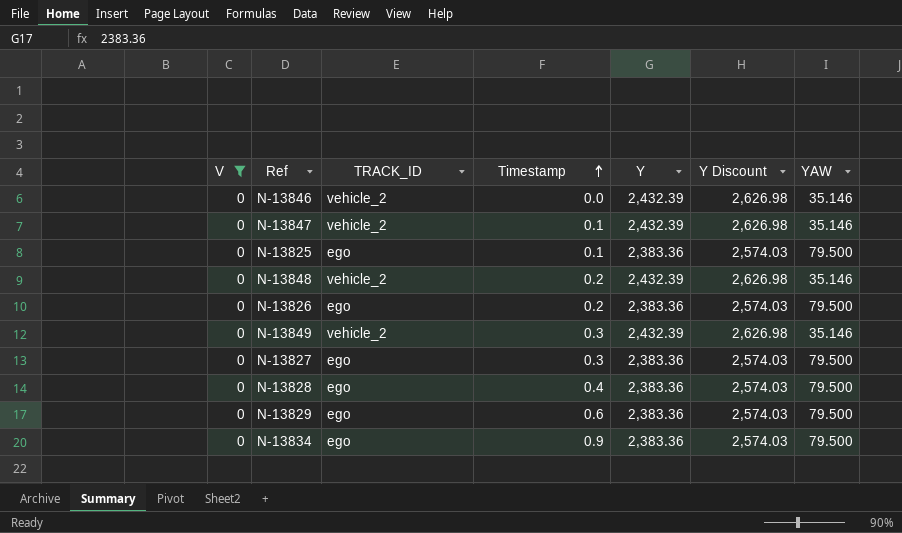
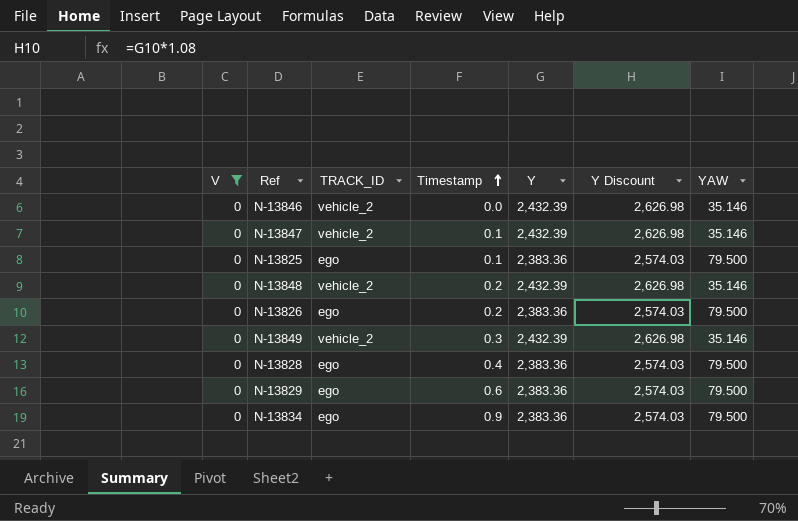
row N-13827: 0 | ego | 0.3 | 2,383.36 | 2,574.03 | 79.500 -> none

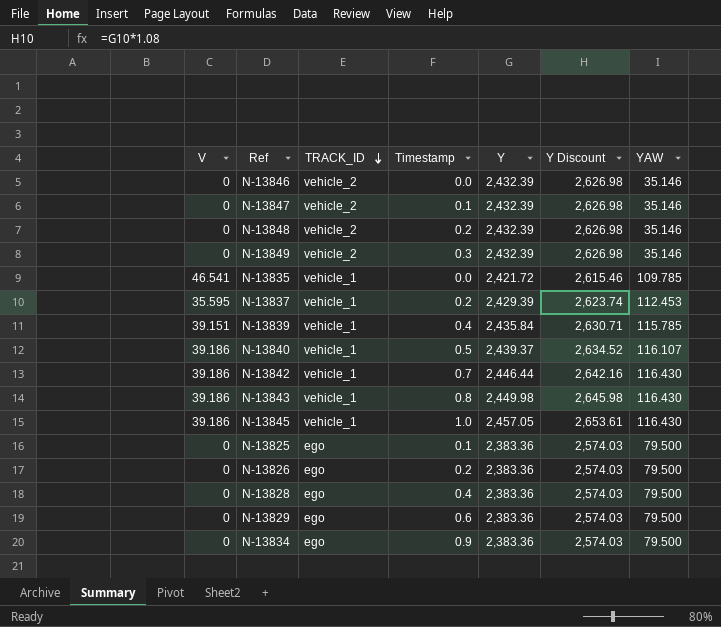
filter: V = 0 -> none
row order: Timestamp ascending -> TRACK_ID descending

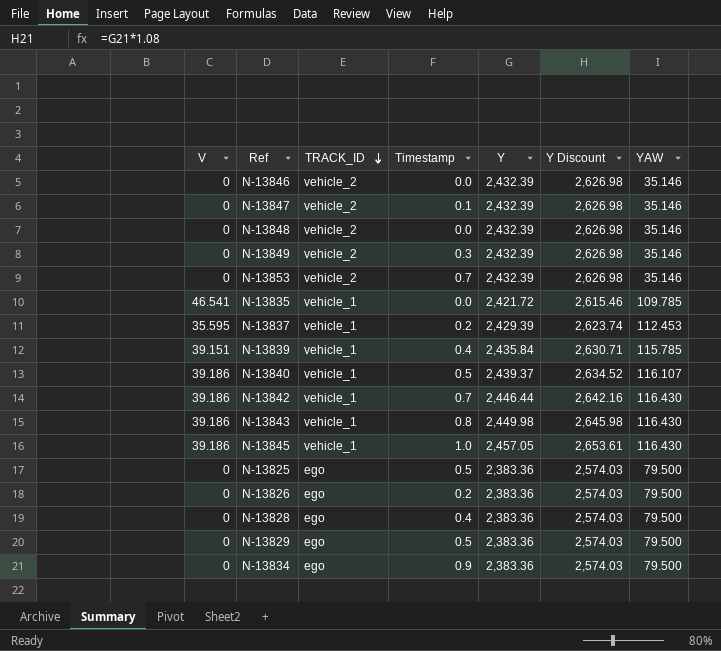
N-13848 | Timestamp: 0.2 -> 0.0
row N-13853: none -> 0 | vehicle_2 | 0.7 | 2,432.39 | 2,626.98 | 35.146
N-13825 | Timestamp: 0.1 -> 0.5
N-13829 | Timestamp: 0.6 -> 0.5

